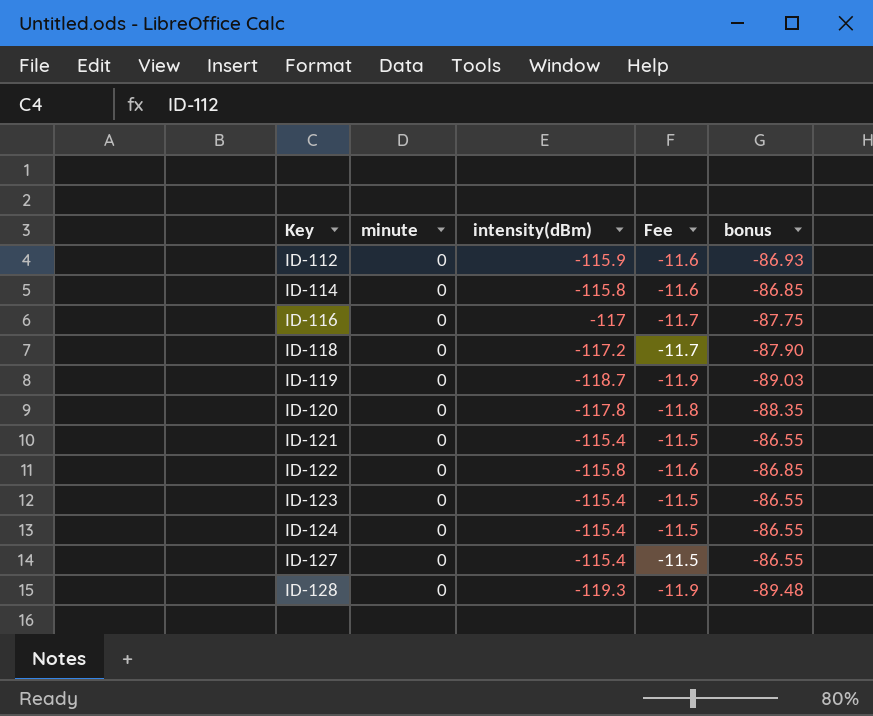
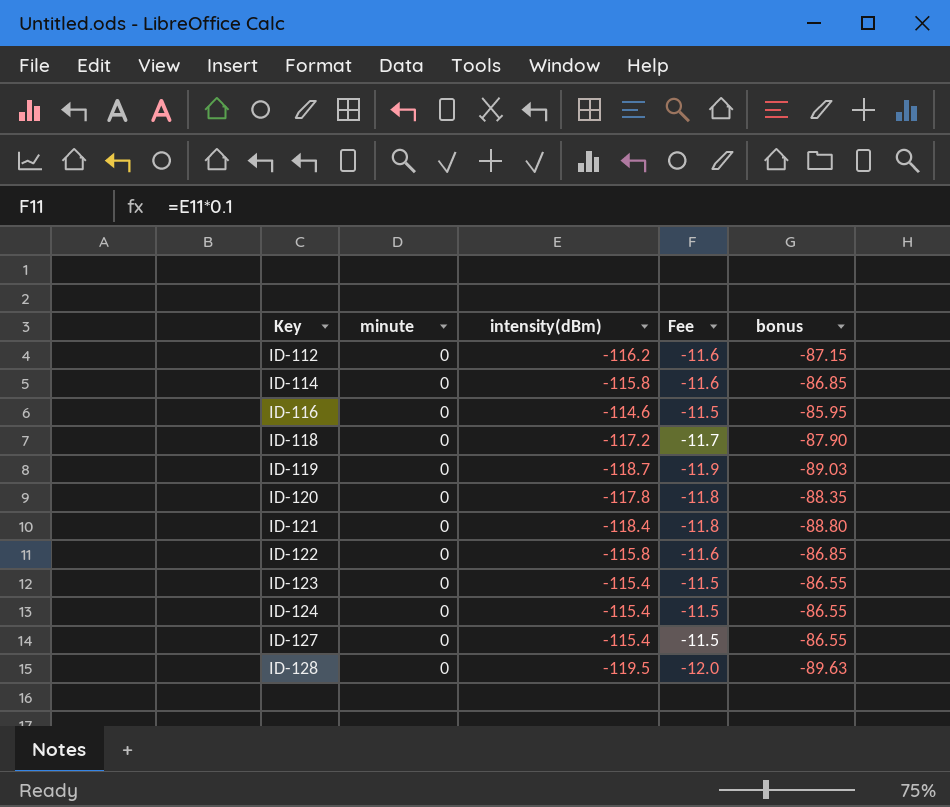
ID-112 | intensity(dBm): -115.9 -> -116.2
ID-112 | bonus: -86.93 -> -87.15
ID-116 | intensity(dBm): -117 -> -114.6
ID-116 | Fee: -11.7 -> -11.5
ID-116 | bonus: -87.75 -> -85.95
ID-121 | intensity(dBm): -115.4 -> -118.4
ID-121 | Fee: -11.5 -> -11.8
ID-121 | bonus: -86.55 -> -88.80
ID-128 | intensity(dBm): -119.3 -> -119.5
ID-128 | Fee: -11.9 -> -12.0
ID-128 | bonus: -89.48 -> -89.63

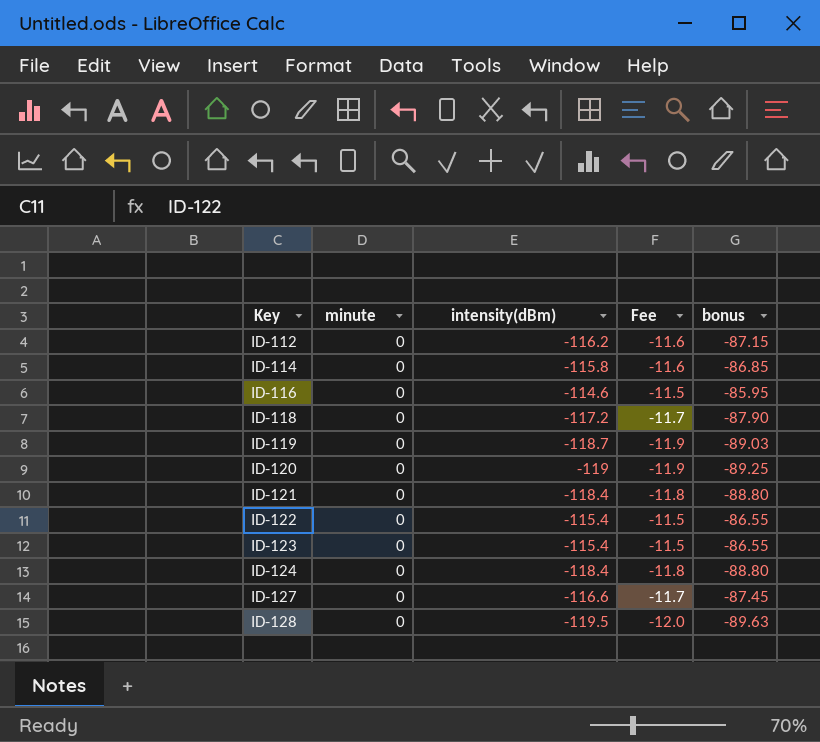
ID-120 | intensity(dBm): -117.8 -> -119
ID-120 | Fee: -11.8 -> -11.9
ID-120 | bonus: -88.35 -> -89.25
ID-122 | intensity(dBm): -115.8 -> -115.4
ID-122 | Fee: -11.6 -> -11.5
ID-122 | bonus: -86.85 -> -86.55
ID-124 | intensity(dBm): -115.4 -> -118.4
ID-124 | Fee: -11.5 -> -11.8
ID-124 | bonus: -86.55 -> -88.80
ID-127 | intensity(dBm): -115.4 -> -116.6
ID-127 | Fee: -11.5 -> -11.7
ID-127 | bonus: -86.55 -> -87.45

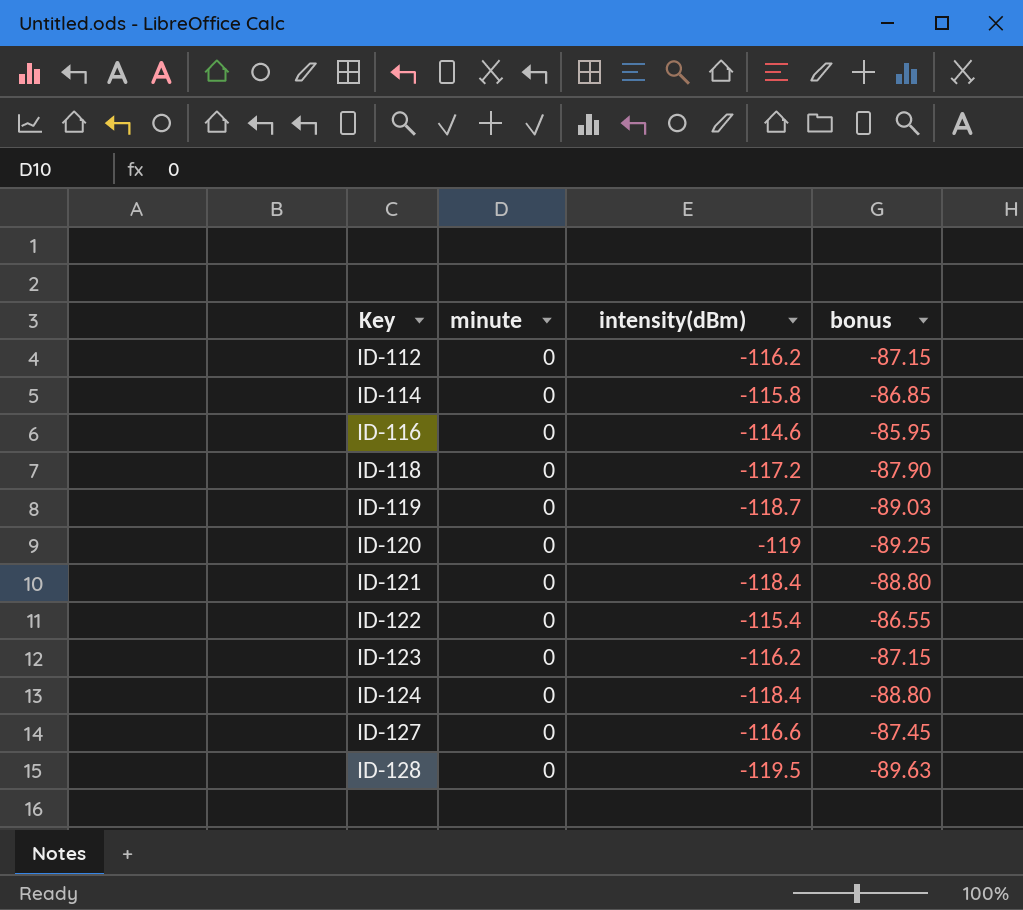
column Fee | formula: [intensity(dBm)] * 0.1 -> none
ID-123 | intensity(dBm): -115.4 -> -116.2
ID-123 | bonus: -86.55 -> -87.15

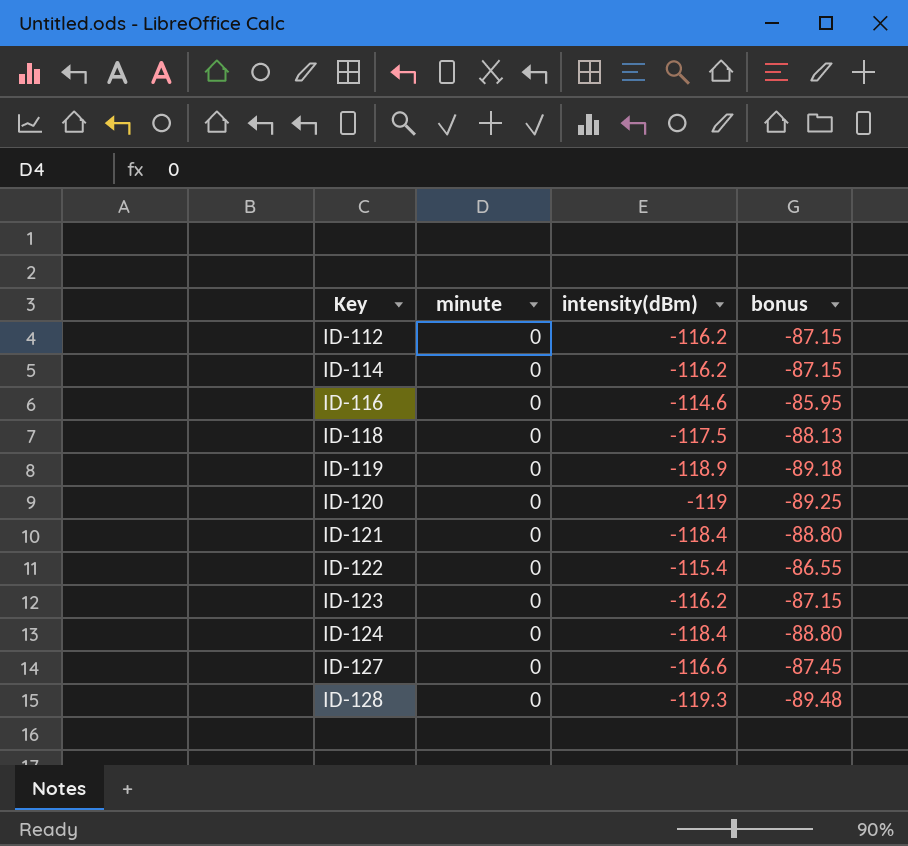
ID-114 | intensity(dBm): -115.8 -> -116.2
ID-114 | bonus: -86.85 -> -87.15
ID-118 | intensity(dBm): -117.2 -> -117.5
ID-118 | bonus: -87.90 -> -88.13
ID-119 | intensity(dBm): -118.7 -> -118.9
ID-119 | bonus: -89.03 -> -89.18
ID-128 | intensity(dBm): -119.5 -> -119.3
ID-128 | bonus: -89.63 -> -89.48

